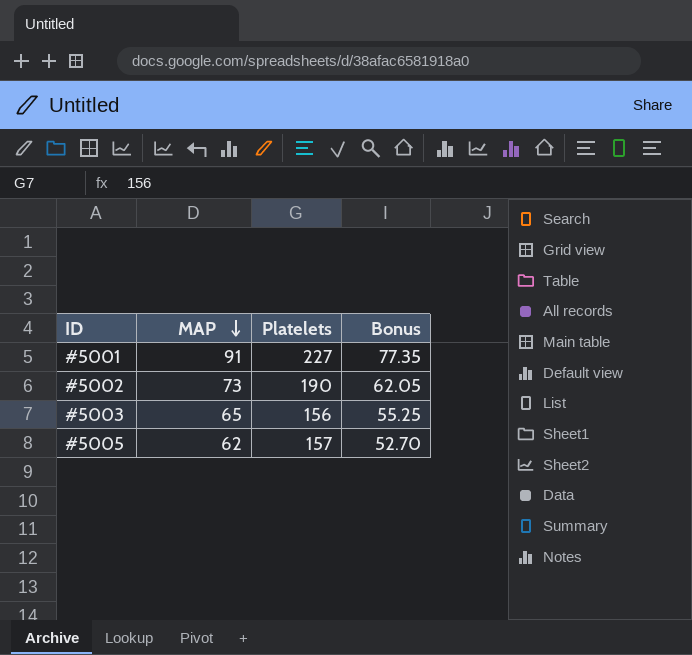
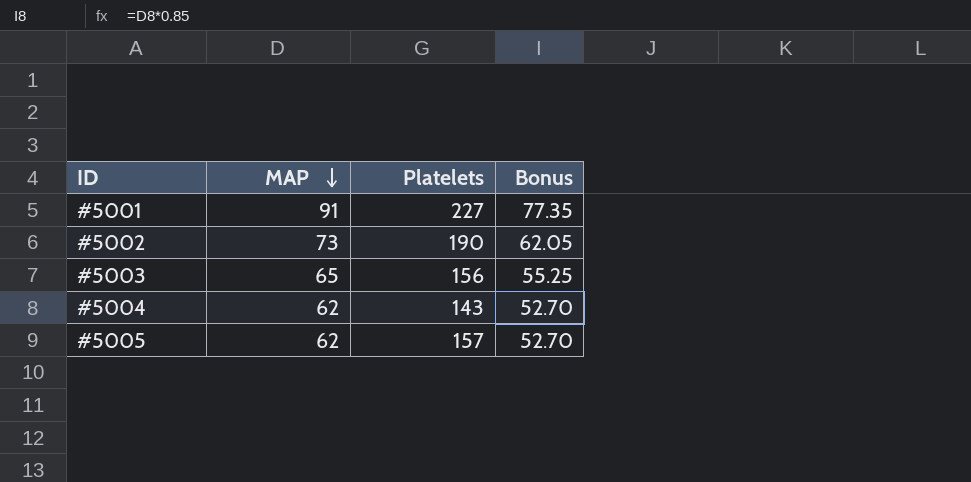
row #5004: none -> 62 | 143 | 52.70

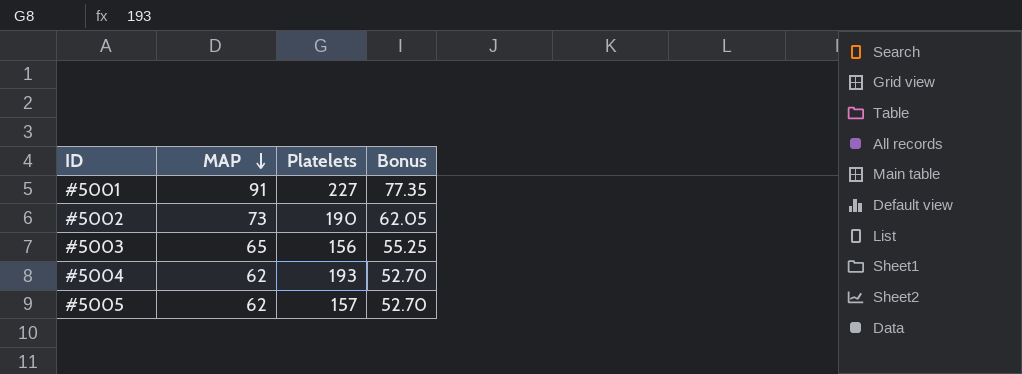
#5004 | Platelets: 143 -> 193

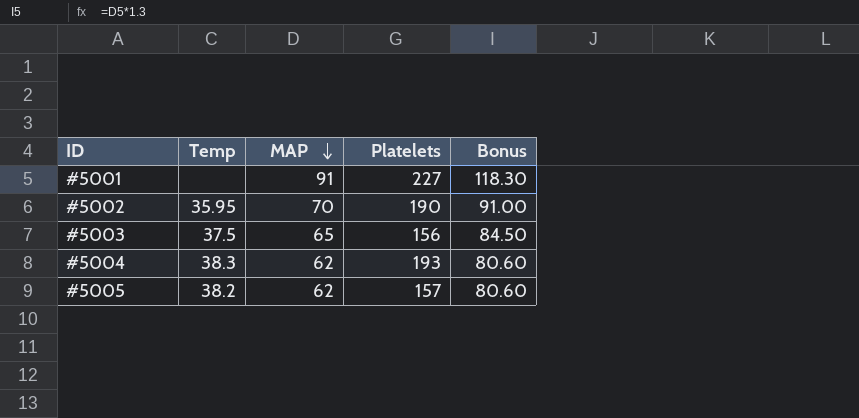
column Temp | position: none -> 2
column Bonus | formula: [MAP] * 0.85 -> [MAP] * 1.3
#5002 | MAP: 73 -> 70

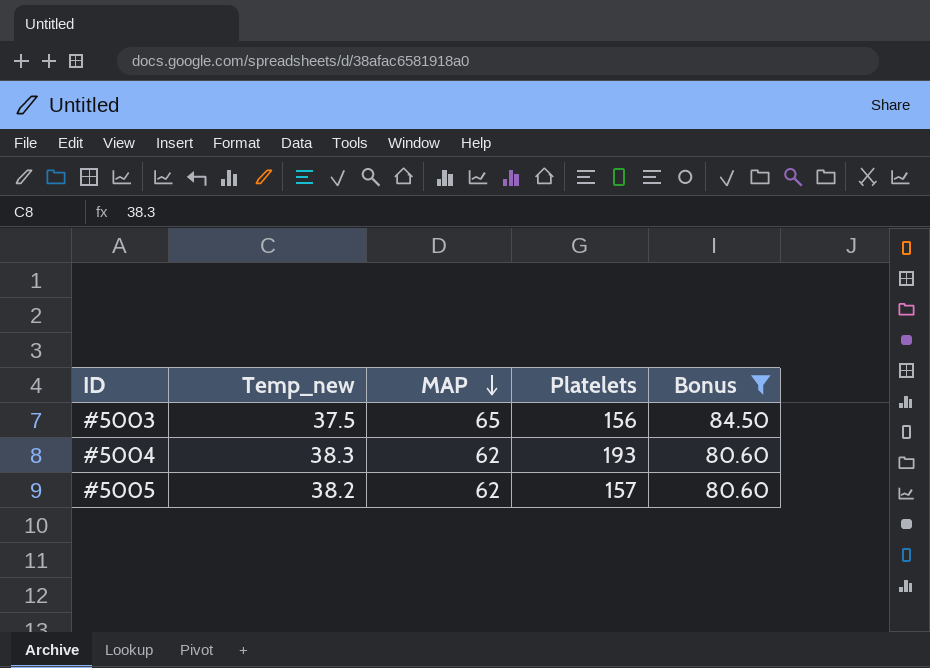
filter: none -> Bonus <= 84.50
column name: Temp -> Temp_new

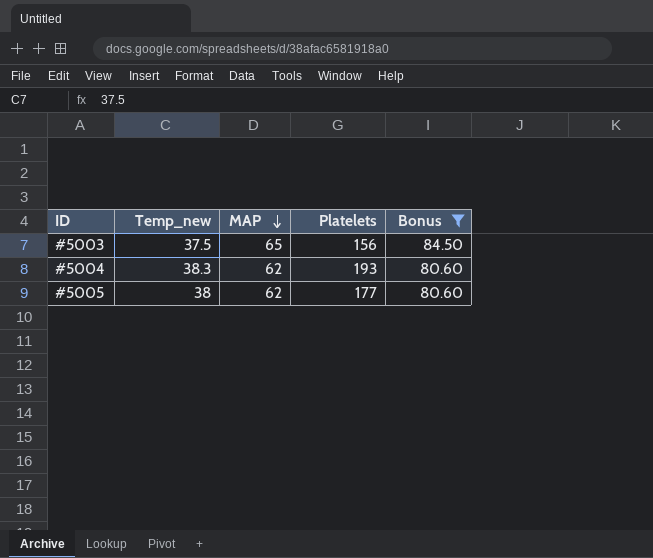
#5005 | Temp_new: 38.2 -> 38
#5005 | Platelets: 157 -> 177

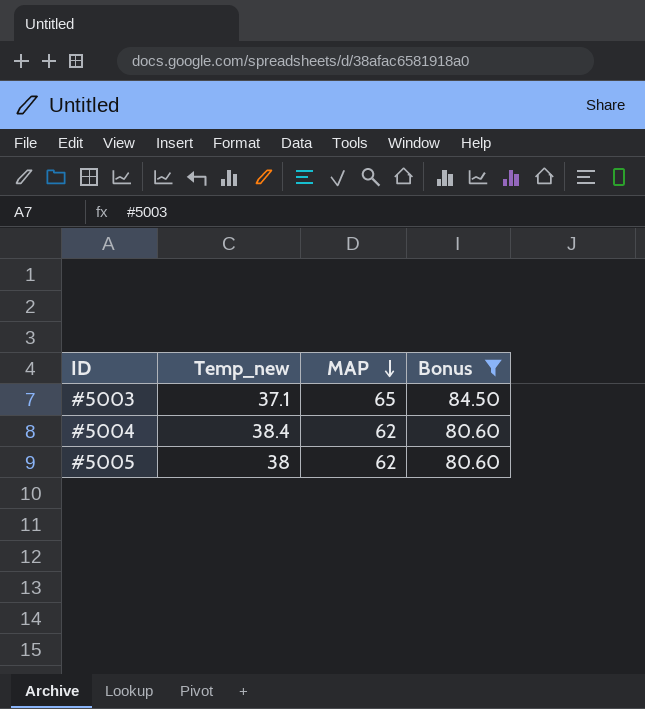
column Platelets | position: 4 -> none
#5003 | Temp_new: 37.5 -> 37.1
#5004 | Temp_new: 38.3 -> 38.4

